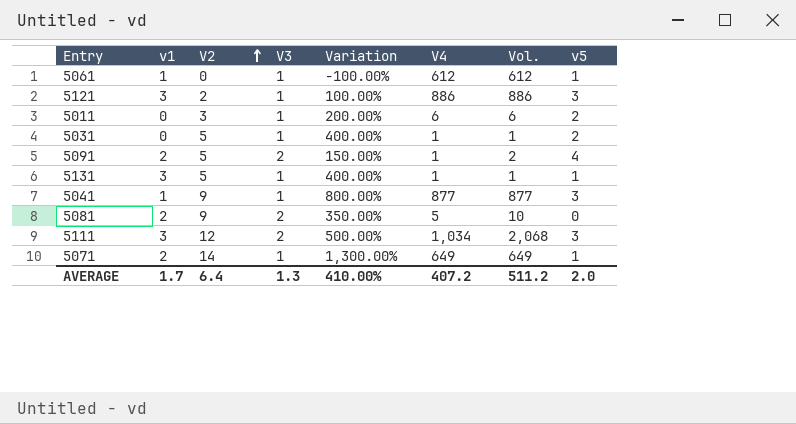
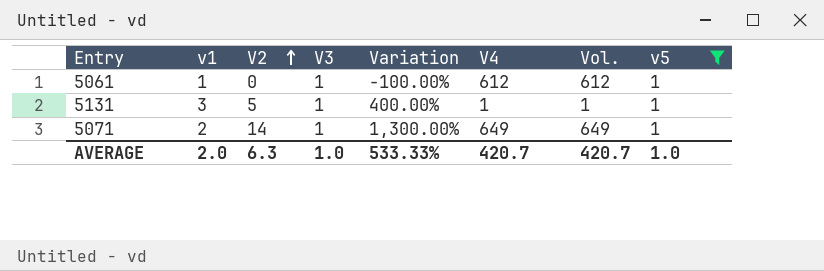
filter: none -> v5 = 1
AVERAGE | v1: 1.7 -> 2.0
AVERAGE | V2: 6.4 -> 6.3
AVERAGE | V3: 1.3 -> 1.0
AVERAGE | Variation: 410.00% -> 533.33%
AVERAGE | V4: 407.2 -> 420.7
AVERAGE | Vol.: 511.2 -> 420.7
AVERAGE | v5: 2.0 -> 1.0

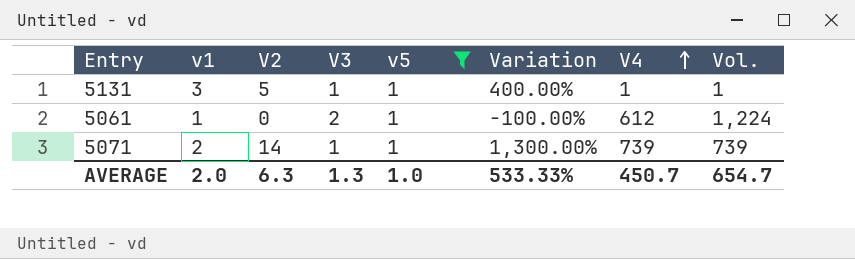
row order: V2 ascending -> V4 ascending
column v5 | position: 8 -> 5
5061 | V3: 1 -> 2
5061 | Vol.: 612 -> 1,224
5071 | V4: 649 -> 739
5071 | Vol.: 649 -> 739
AVERAGE | V3: 1.0 -> 1.3
AVERAGE | V4: 420.7 -> 450.7
AVERAGE | Vol.: 420.7 -> 654.7

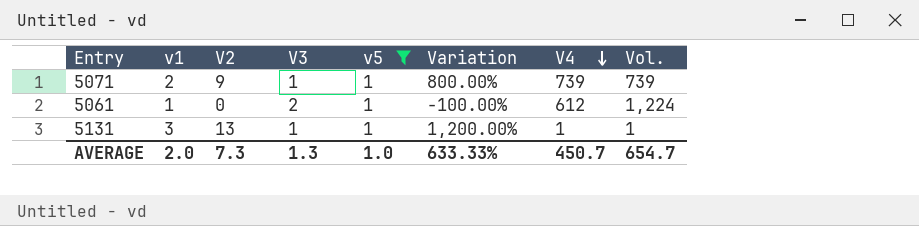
row order: V4 ascending -> V4 descending
5071 | V2: 14 -> 9
5071 | Variation: 1,300.00% -> 800.00%
5131 | V2: 5 -> 13
5131 | Variation: 400.00% -> 1,200.00%
AVERAGE | V2: 6.3 -> 7.3
AVERAGE | Variation: 533.33% -> 633.33%

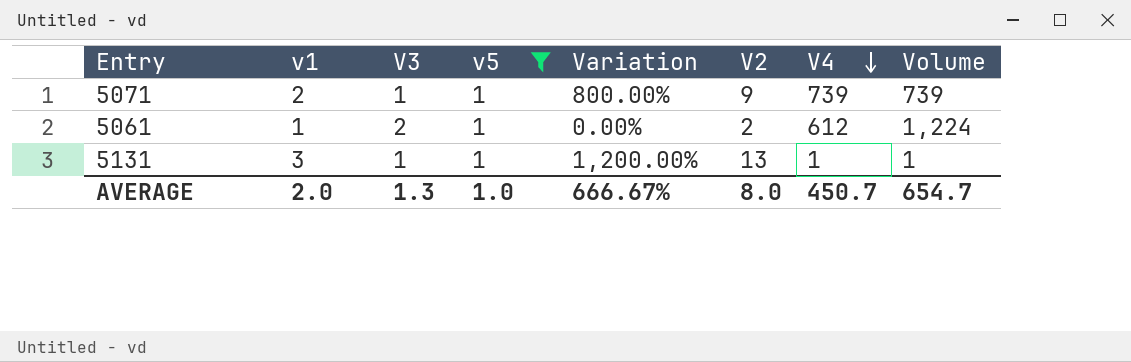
column V2 | position: 3 -> 6
column name: Vol. -> Volume
5061 | Variation: -100.00% -> 0.00%
5061 | V2: 0 -> 2
AVERAGE | Variation: 633.33% -> 666.67%
AVERAGE | V2: 7.3 -> 8.0

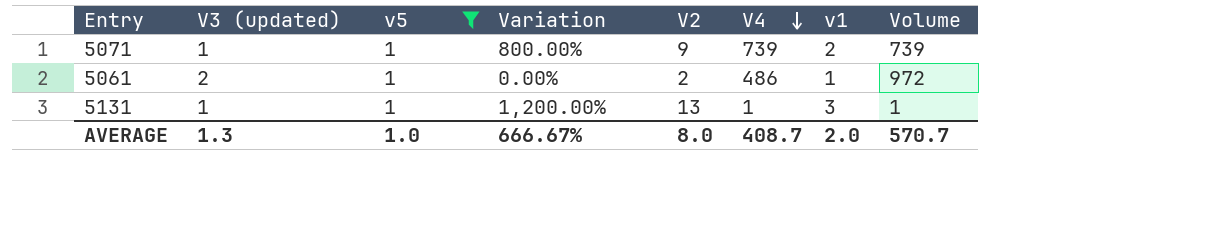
column name: V3 -> V3 (updated)
column v1 | position: 2 -> 7
5061 | V4: 612 -> 486
5061 | Volume: 1,224 -> 972
AVERAGE | V4: 450.7 -> 408.7
AVERAGE | Volume: 654.7 -> 570.7

